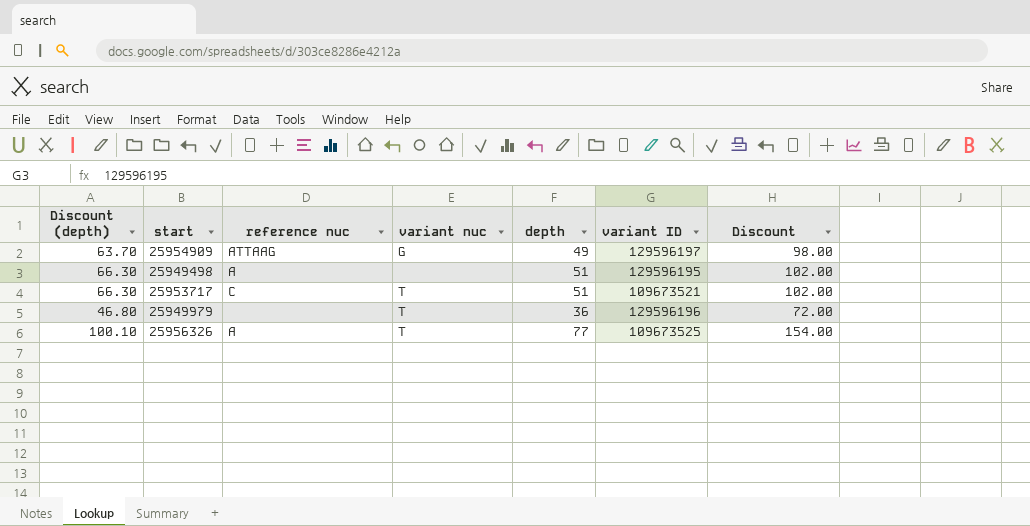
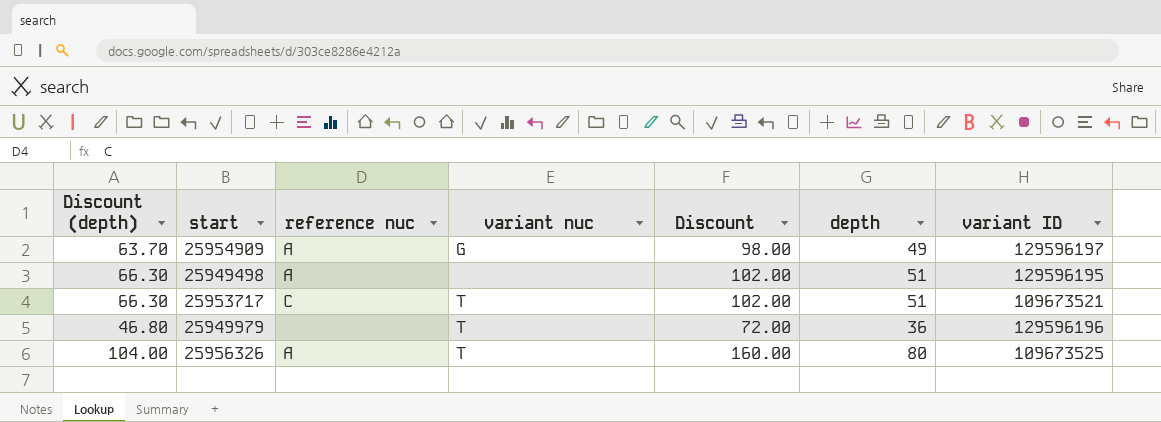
column Discount | position: 7 -> 5
25954909 | reference nuc: ATTAAG -> A
25956326 | Discount (depth): 100.10 -> 104.00
25956326 | Discount: 154.00 -> 160.00
25956326 | depth: 77 -> 80

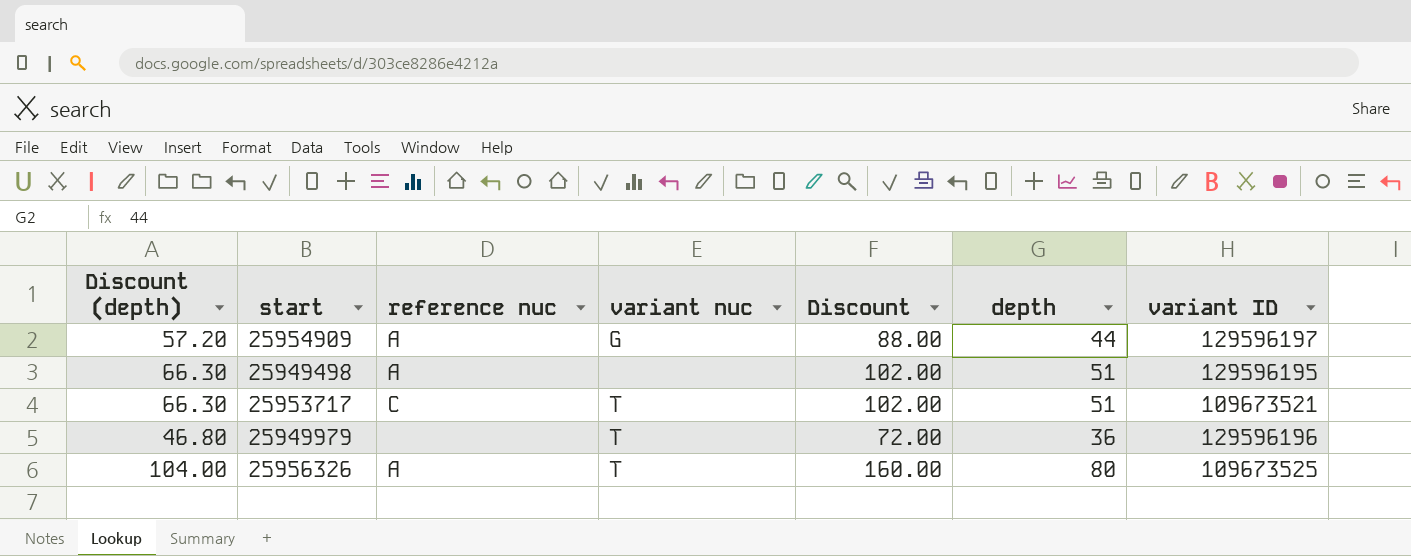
25954909 | Discount (depth): 63.70 -> 57.20
25954909 | Discount: 98.00 -> 88.00
25954909 | depth: 49 -> 44

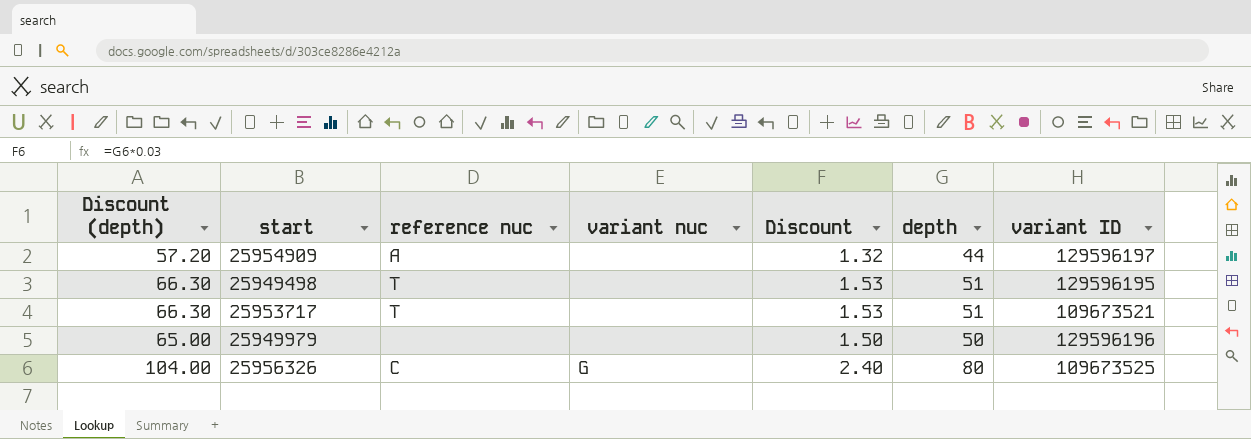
column Discount | formula: [depth] * 2 -> [depth] * 0.03
25954909 | variant nuc: G -> none
25949498 | reference nuc: A -> T
25953717 | reference nuc: C -> T
25953717 | variant nuc: T -> none
25949979 | Discount (depth): 46.80 -> 65.00
25949979 | variant nuc: T -> none
25949979 | depth: 36 -> 50
25956326 | reference nuc: A -> C
25956326 | variant nuc: T -> G

